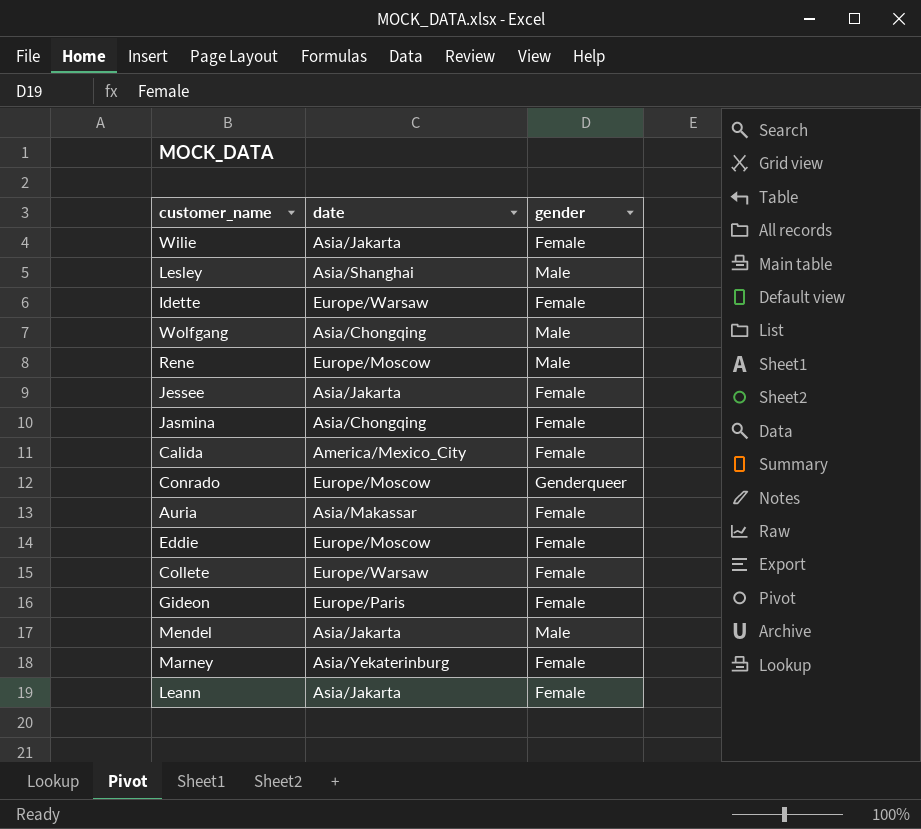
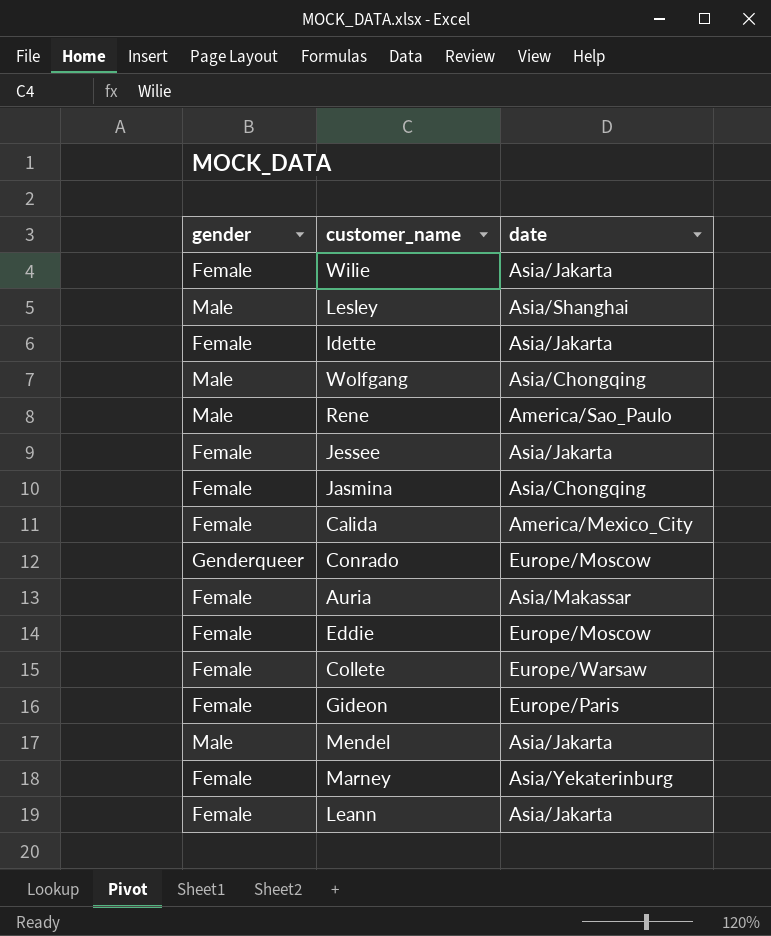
column gender | position: 3 -> 1
Idette | date: Europe/Warsaw -> Asia/Jakarta
Rene | date: Europe/Moscow -> America/Sao_Paulo

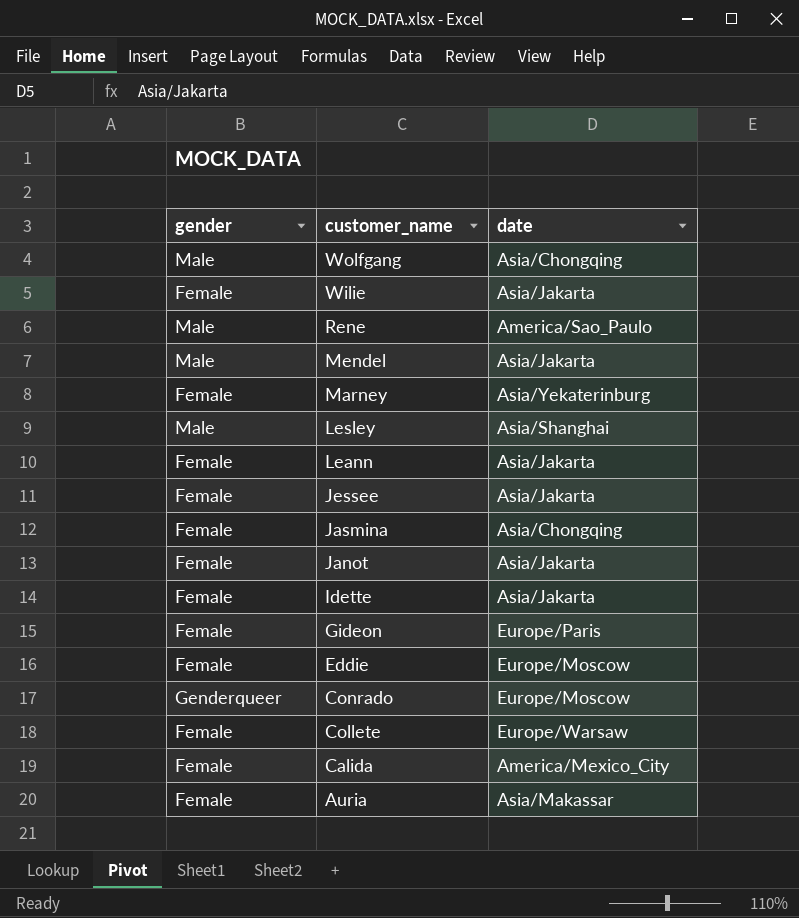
row order: none -> customer_name descending
row Janot: none -> Female | Asia/Jakarta

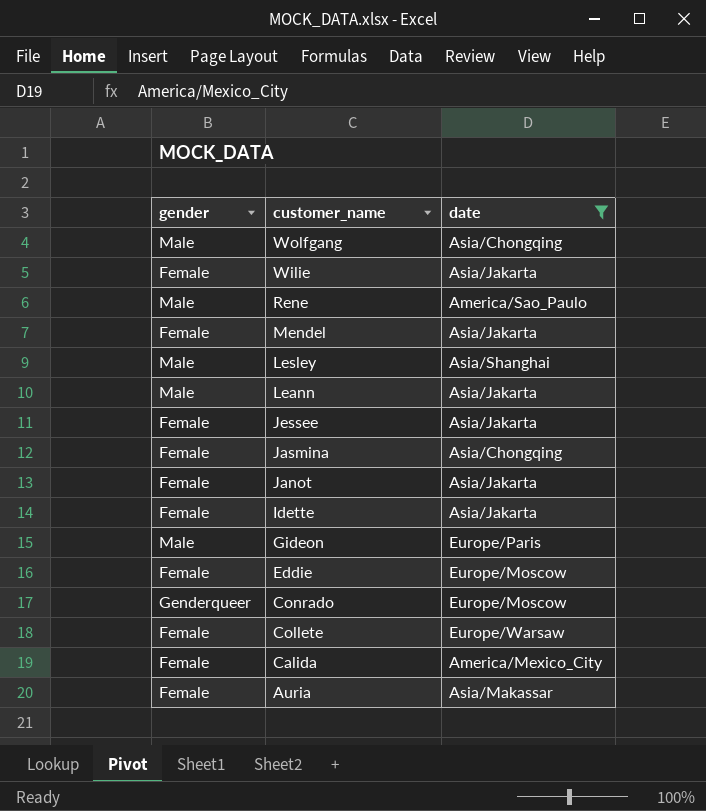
filter: none -> date != Asia/Yekaterinburg
Mendel | gender: Male -> Female
Leann | gender: Female -> Male
Gideon | gender: Female -> Male

